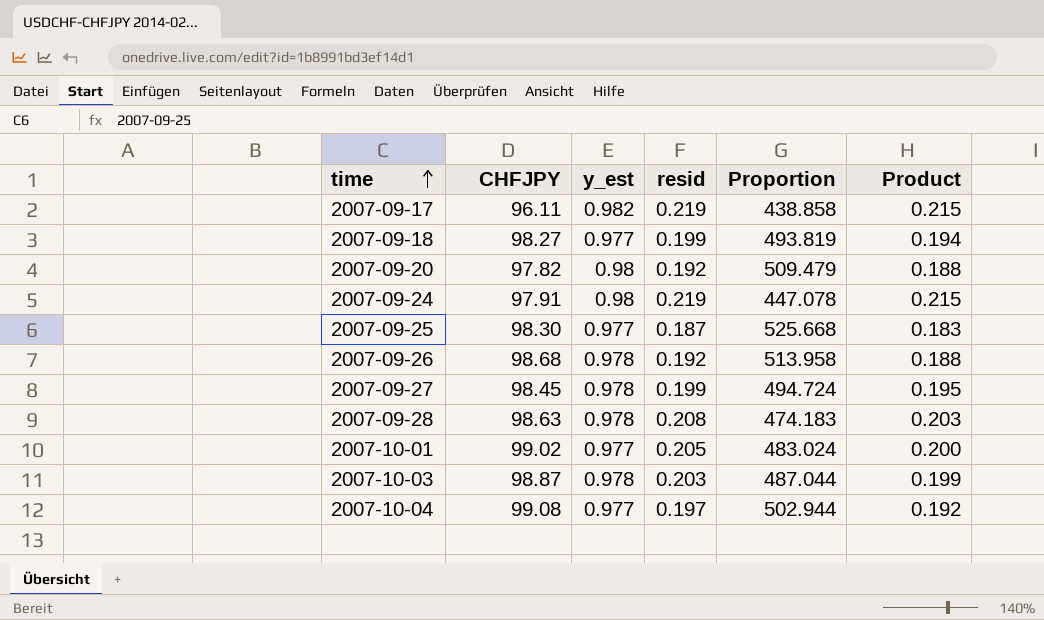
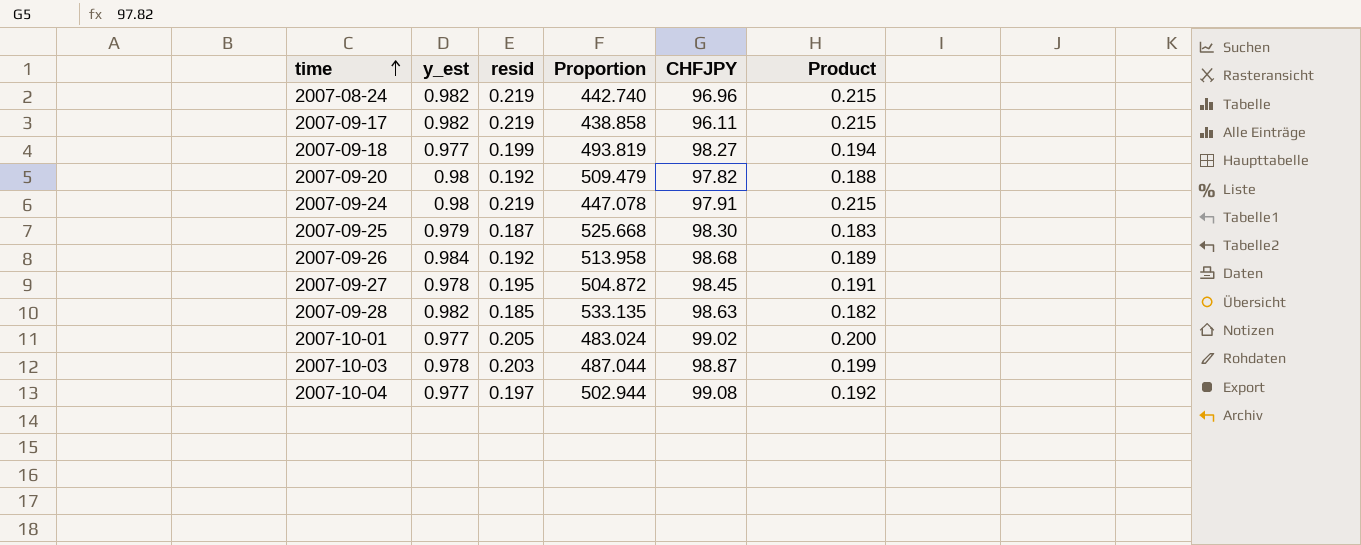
column CHFJPY | position: 2 -> 5
row 2007-08-24: none -> 0.982 | 0.219 | 442.740 | 96.96 | 0.215
2007-09-25 | y_est: 0.977 -> 0.979
2007-09-26 | y_est: 0.978 -> 0.984
2007-09-26 | Product: 0.188 -> 0.189
2007-09-27 | resid: 0.199 -> 0.195
2007-09-27 | Proportion: 494.724 -> 504.872
2007-09-27 | Product: 0.195 -> 0.191
2007-09-28 | y_est: 0.978 -> 0.982
2007-09-28 | resid: 0.208 -> 0.185
2007-09-28 | Proportion: 474.183 -> 533.135
2007-09-28 | Product: 0.203 -> 0.182

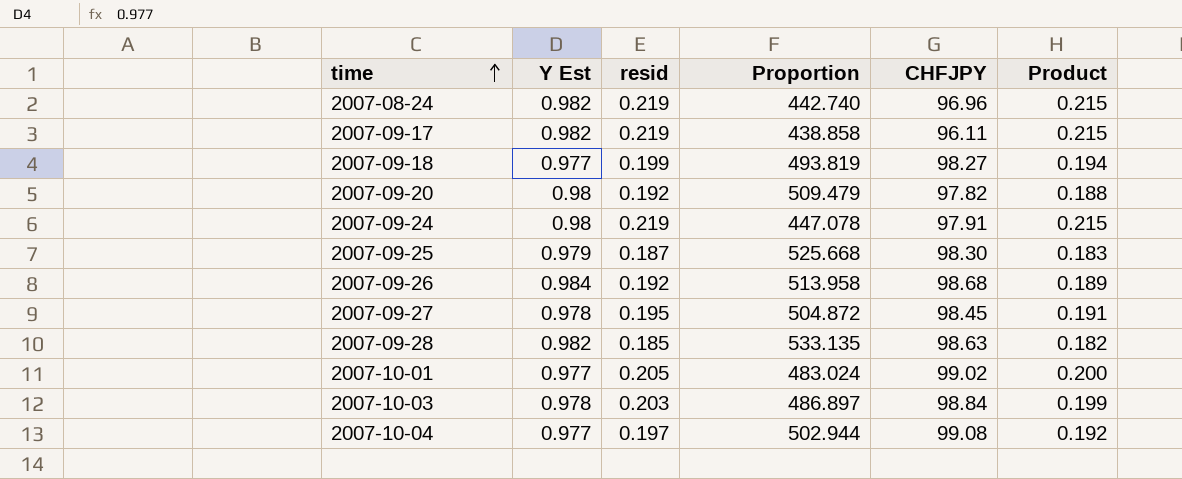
column name: y_est -> Y Est
2007-10-03 | Proportion: 487.044 -> 486.897
2007-10-03 | CHFJPY: 98.87 -> 98.84

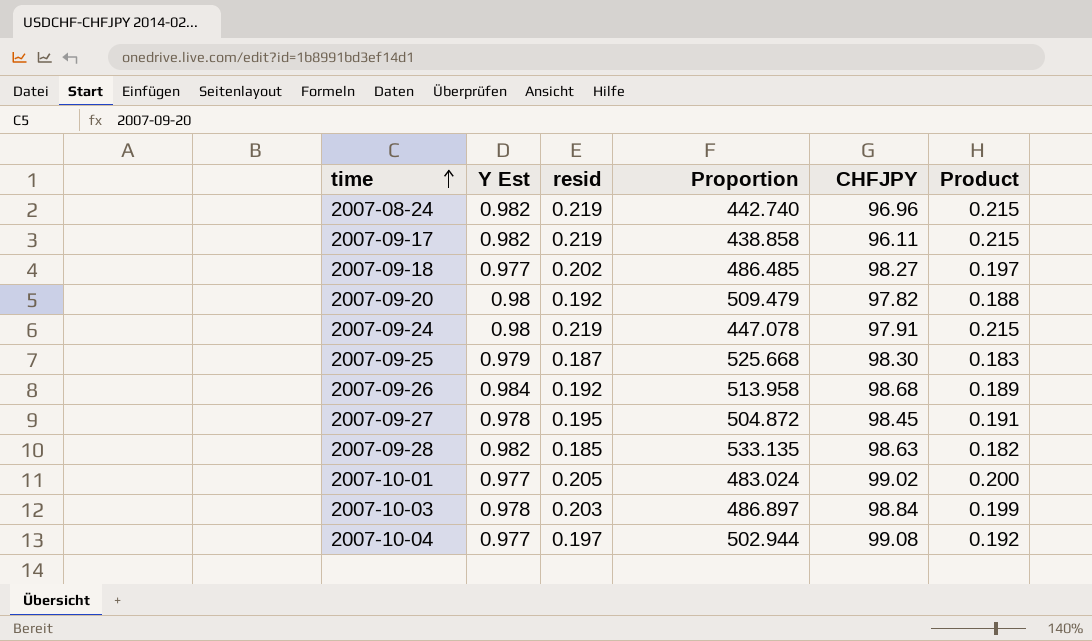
2007-09-18 | resid: 0.199 -> 0.202
2007-09-18 | Proportion: 493.819 -> 486.485
2007-09-18 | Product: 0.194 -> 0.197

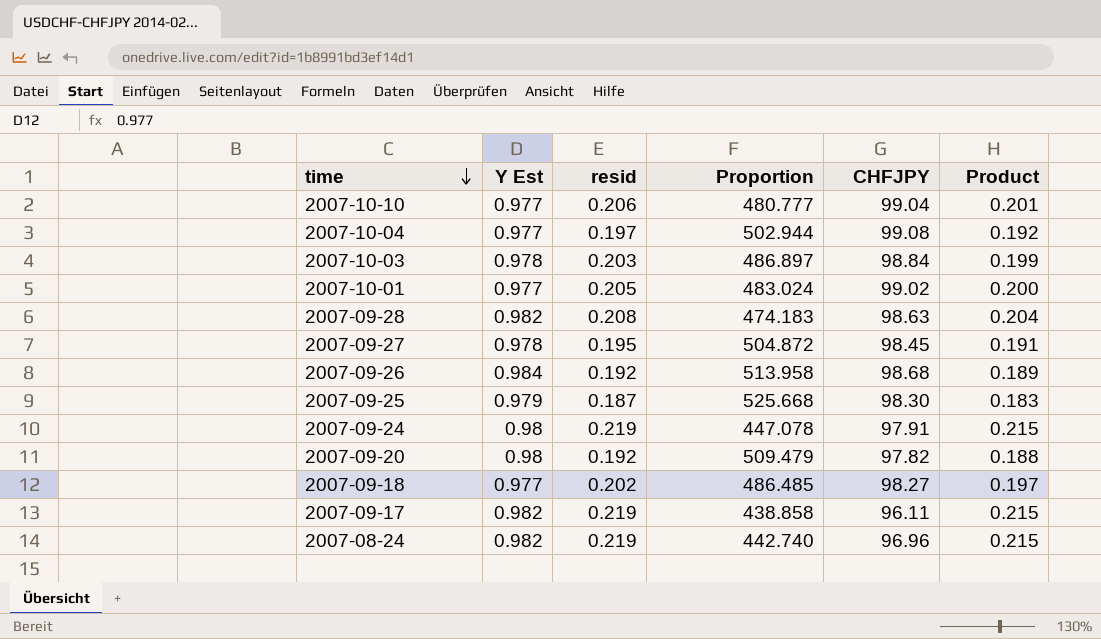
row order: time ascending -> time descending
row 2007-10-10: none -> 0.977 | 0.206 | 480.777 | 99.04 | 0.201
2007-09-28 | resid: 0.185 -> 0.208
2007-09-28 | Proportion: 533.135 -> 474.183
2007-09-28 | Product: 0.182 -> 0.204

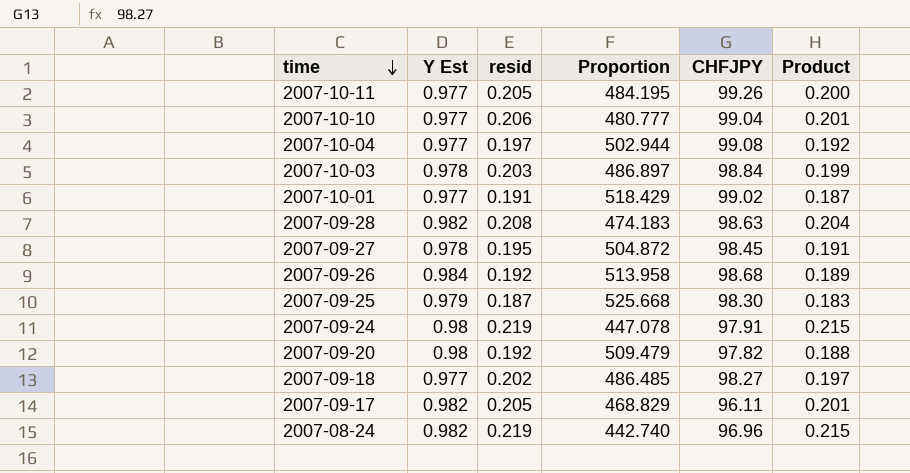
row 2007-10-11: none -> 0.977 | 0.205 | 484.195 | 99.26 | 0.200
2007-10-01 | resid: 0.205 -> 0.191
2007-10-01 | Proportion: 483.024 -> 518.429
2007-10-01 | Product: 0.200 -> 0.187
2007-09-17 | resid: 0.219 -> 0.205
2007-09-17 | Proportion: 438.858 -> 468.829
2007-09-17 | Product: 0.215 -> 0.201

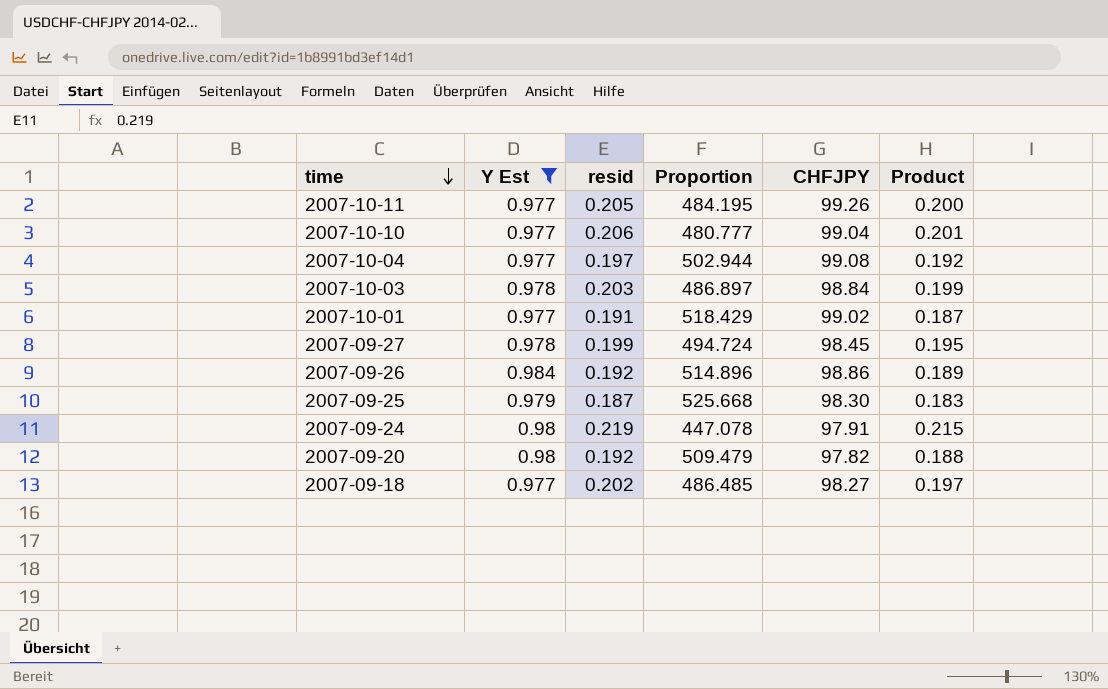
filter: none -> Y Est != 0.982
2007-09-27 | resid: 0.195 -> 0.199
2007-09-27 | Proportion: 504.872 -> 494.724
2007-09-27 | Product: 0.191 -> 0.195
2007-09-26 | Proportion: 513.958 -> 514.896
2007-09-26 | CHFJPY: 98.68 -> 98.86

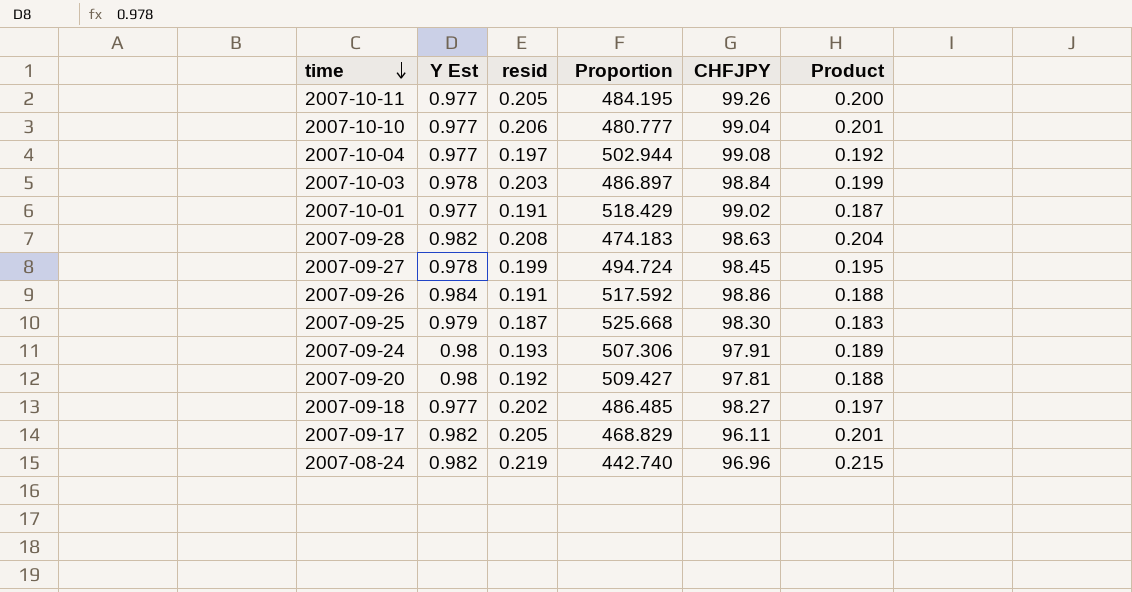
filter: Y Est != 0.982 -> none
2007-09-26 | resid: 0.192 -> 0.191
2007-09-26 | Proportion: 514.896 -> 517.592
2007-09-26 | Product: 0.189 -> 0.188
2007-09-24 | resid: 0.219 -> 0.193
2007-09-24 | Proportion: 447.078 -> 507.306
2007-09-24 | Product: 0.215 -> 0.189
2007-09-20 | Proportion: 509.479 -> 509.427
2007-09-20 | CHFJPY: 97.82 -> 97.81

